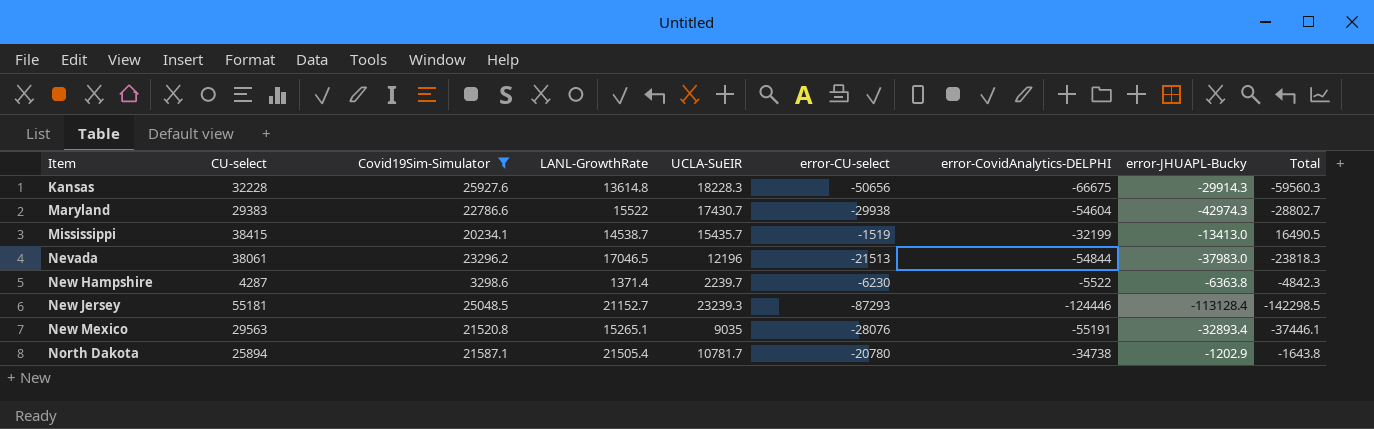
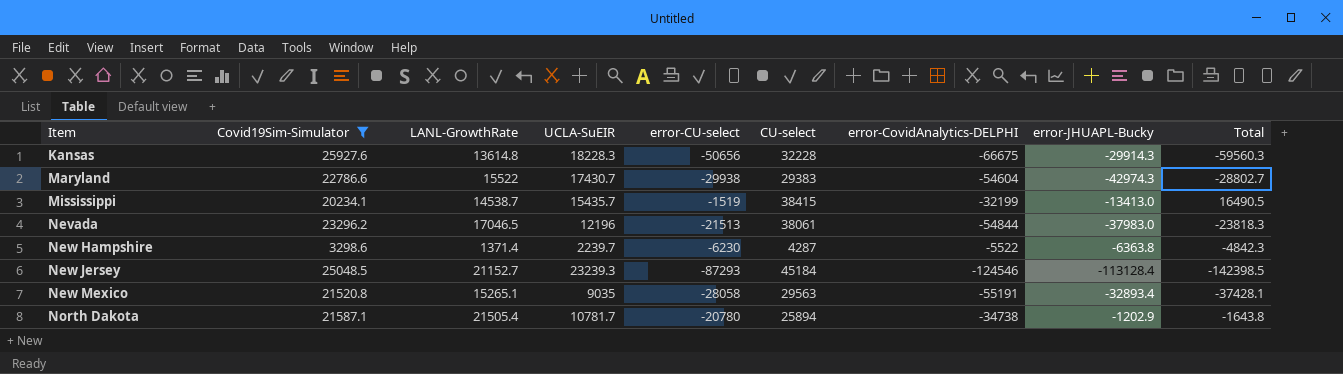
column CU-select | position: 2 -> 6
New Jersey | CU-select: 55181 -> 45184
New Jersey | error-CovidAnalytics-DELPHI: -124446 -> -124546
New Jersey | Total: -142298.5 -> -142398.5
New Mexico | error-CU-select: -28076 -> -28058
New Mexico | Total: -37446.1 -> -37428.1

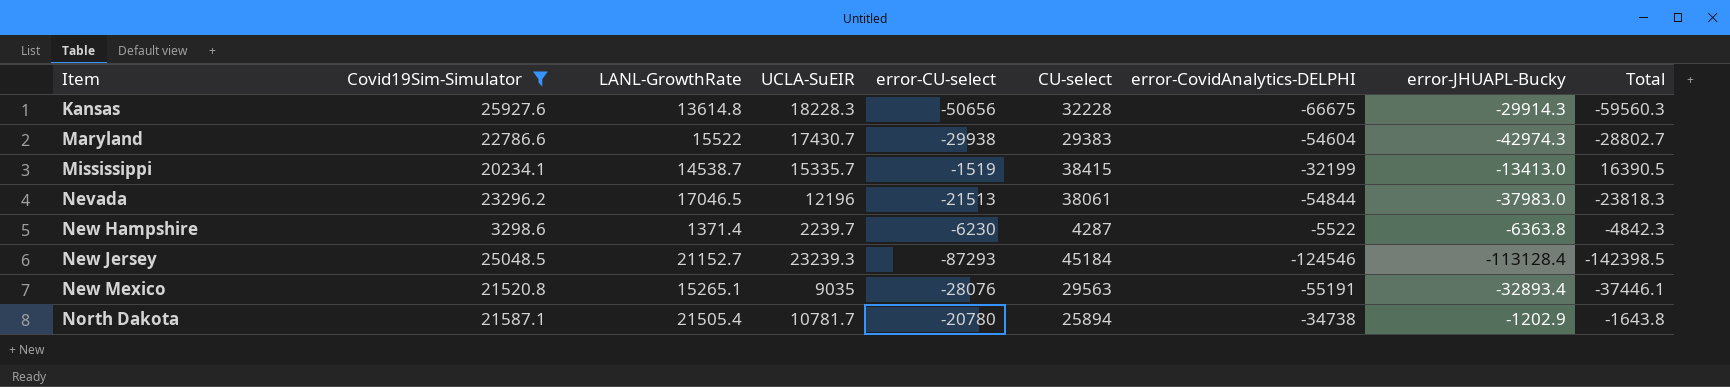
Mississippi | UCLA-SuEIR: 15435.7 -> 15335.7
Mississippi | Total: 16490.5 -> 16390.5
New Mexico | error-CU-select: -28058 -> -28076
New Mexico | Total: -37428.1 -> -37446.1

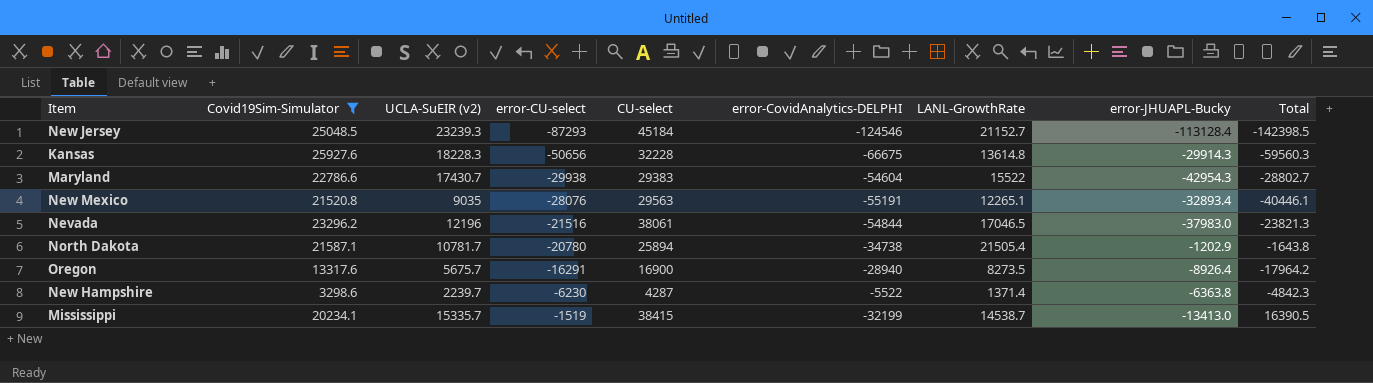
row order: Item ascending -> error-CU-select ascending
column name: UCLA-SuEIR -> UCLA-SuEIR (v2)
column LANL-GrowthRate | position: 3 -> 7
Maryland | error-JHUAPL-Bucky: -42974.3 -> -42954.3
New Mexico | LANL-GrowthRate: 15265.1 -> 12265.1
New Mexico | Total: -37446.1 -> -40446.1
Nevada | error-CU-select: -21513 -> -21516
Nevada | Total: -23818.3 -> -23821.3
row Oregon: none -> 13317.6 | 5675.7 | -16291 | 16900 | -28940 | 8273.5 | -8926.4 | -17964.2

